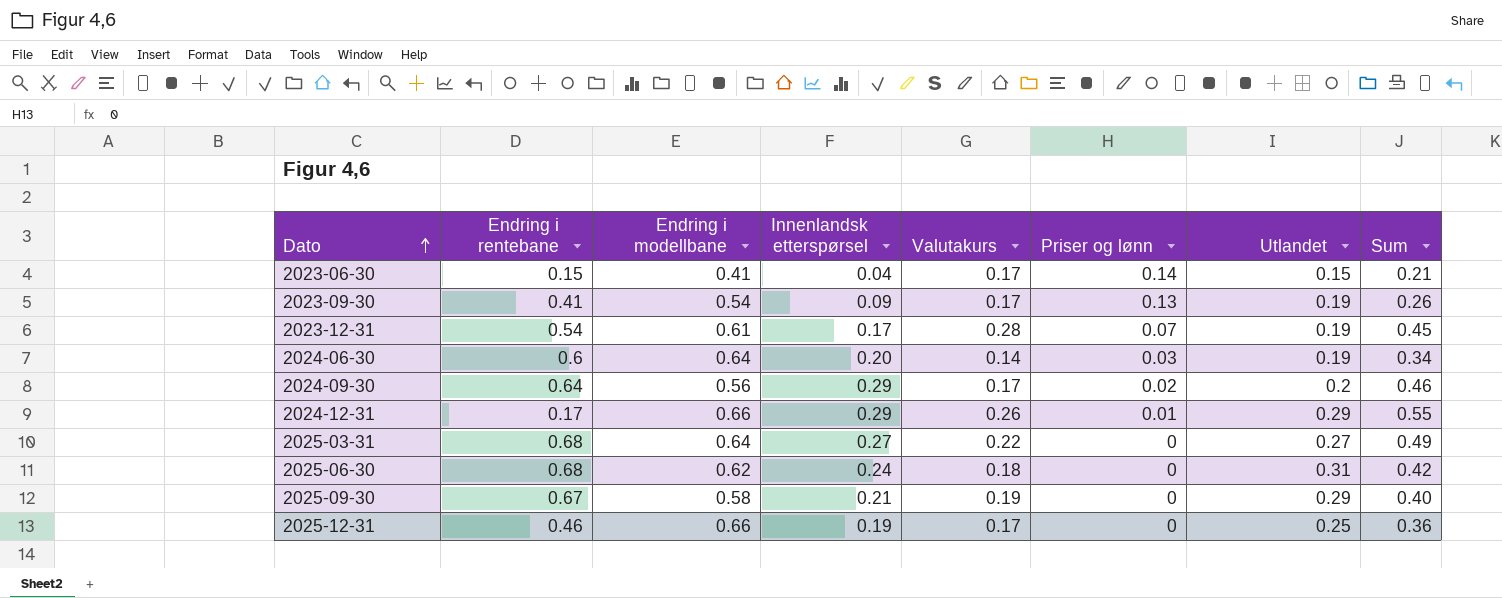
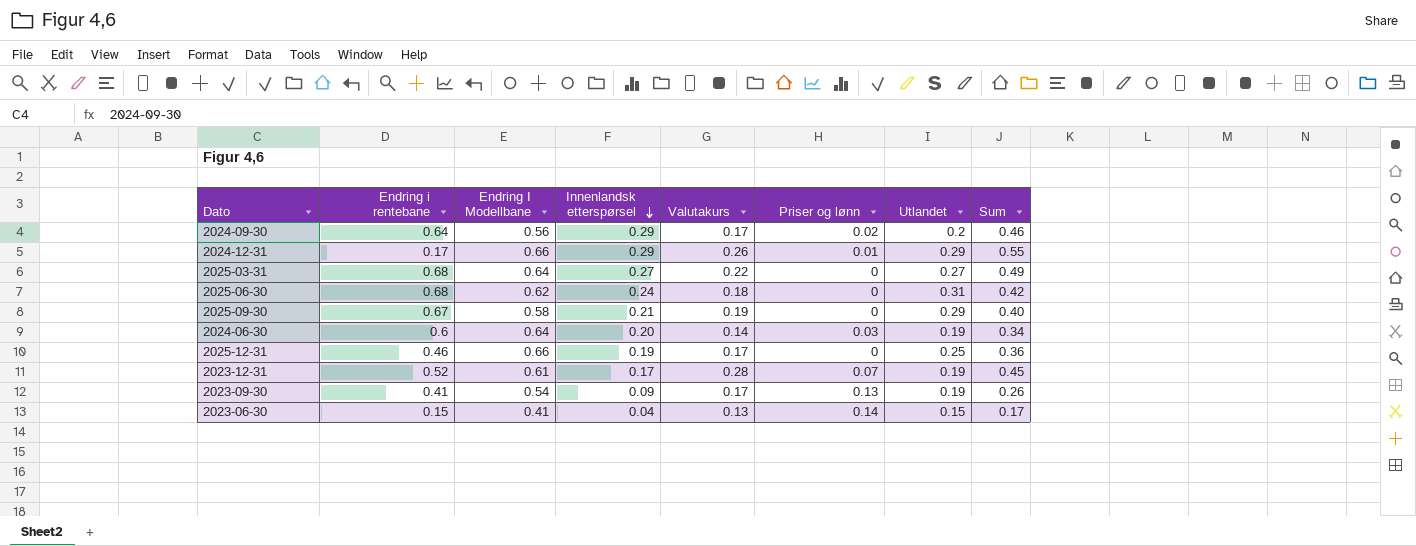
row order: Dato ascending -> Innenlandsk etterspørsel descending
column name: Endring i modellbane -> Endring I Modellbane
2023-12-31 | Endring i rentebane: 0.54 -> 0.52
2023-06-30 | Valutakurs: 0.17 -> 0.13
2023-06-30 | Sum: 0.21 -> 0.17

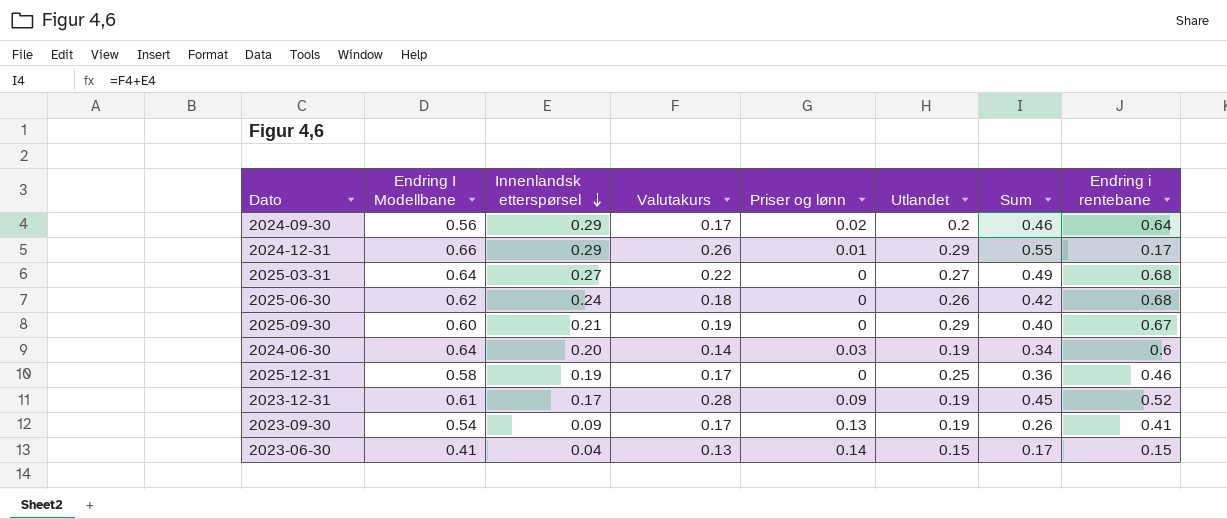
column Endring i rentebane | position: 2 -> 8
2025-06-30 | Utlandet: 0.31 -> 0.26
2025-09-30 | Endring I Modellbane: 0.58 -> 0.60
2025-12-31 | Endring I Modellbane: 0.66 -> 0.58
2023-12-31 | Priser og lønn: 0.07 -> 0.09

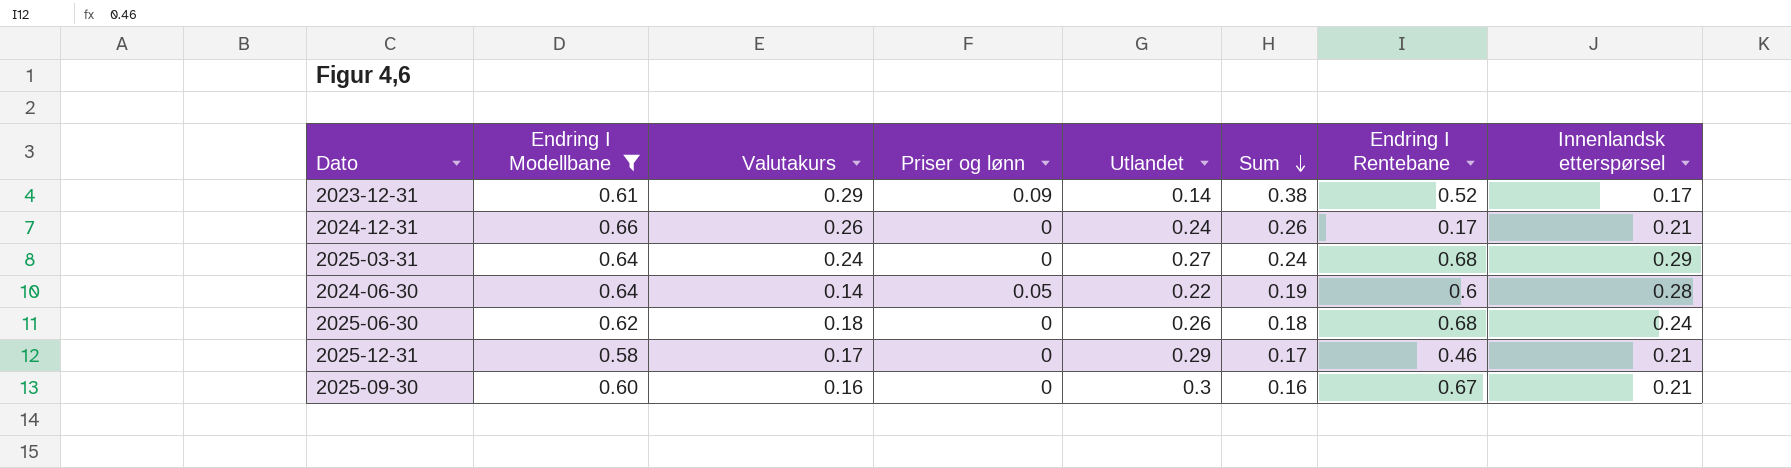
filter: none -> Endring I Modellbane >= 0.58
row order: Innenlandsk etterspørsel descending -> Sum descending
column Sum | formula: [Innenlandsk etterspørsel] + [Valutakurs] -> [Valutakurs] + [Priser og lønn]
column name: Endring i rentebane -> Endring I Rentebane
column Innenlandsk etterspørsel | position: 3 -> 8
2023-12-31 | Valutakurs: 0.28 -> 0.29
2023-12-31 | Utlandet: 0.19 -> 0.14
2024-12-31 | Priser og lønn: 0.01 -> 0
2024-12-31 | Utlandet: 0.29 -> 0.24
2024-12-31 | Innenlandsk etterspørsel: 0.29 -> 0.21
2025-03-31 | Valutakurs: 0.22 -> 0.24
2025-03-31 | Innenlandsk etterspørsel: 0.27 -> 0.29
2024-06-30 | Priser og lønn: 0.03 -> 0.05
2024-06-30 | Utlandet: 0.19 -> 0.22
2024-06-30 | Innenlandsk etterspørsel: 0.20 -> 0.28
2025-12-31 | Utlandet: 0.25 -> 0.29
2025-12-31 | Innenlandsk etterspørsel: 0.19 -> 0.21
2025-09-30 | Valutakurs: 0.19 -> 0.16
2025-09-30 | Utlandet: 0.29 -> 0.3

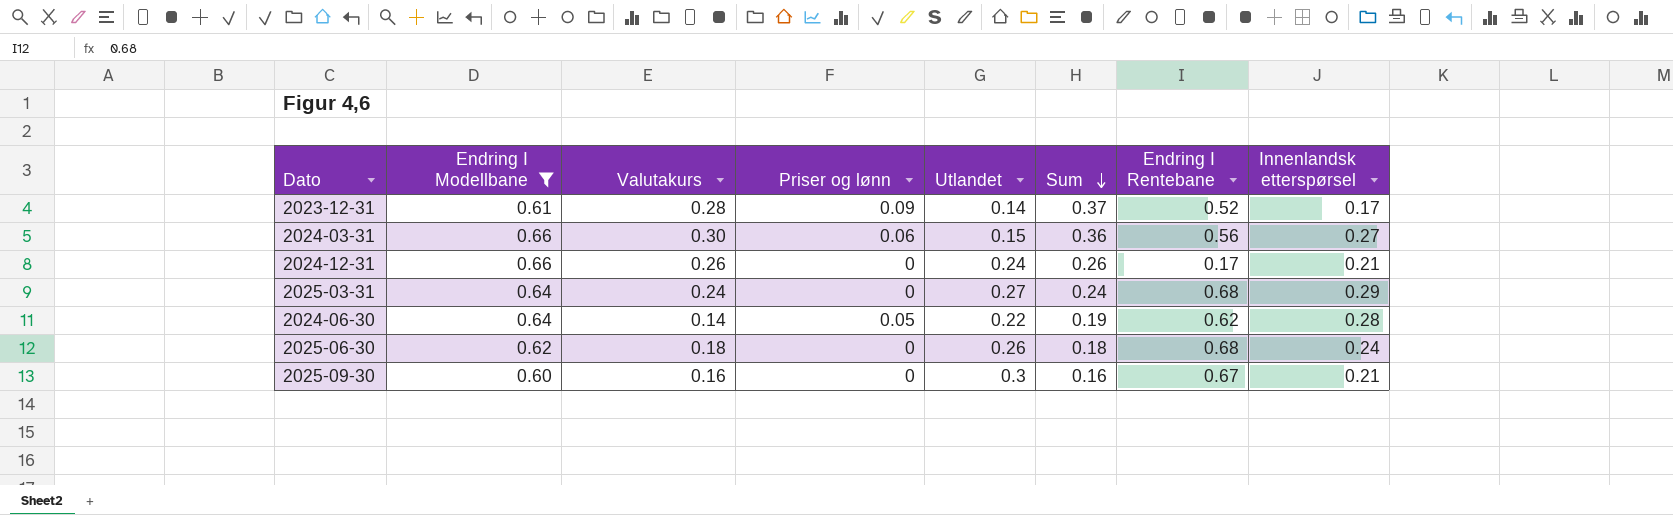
row 2025-12-31: 0.58 | 0.17 | 0 | 0.29 | 0.17 | 0.46 | 0.21 -> none
2023-12-31 | Valutakurs: 0.29 -> 0.28
2023-12-31 | Sum: 0.38 -> 0.37
row 2024-03-31: none -> 0.66 | 0.30 | 0.06 | 0.15 | 0.36 | 0.56 | 0.27
2024-06-30 | Endring I Rentebane: 0.6 -> 0.62

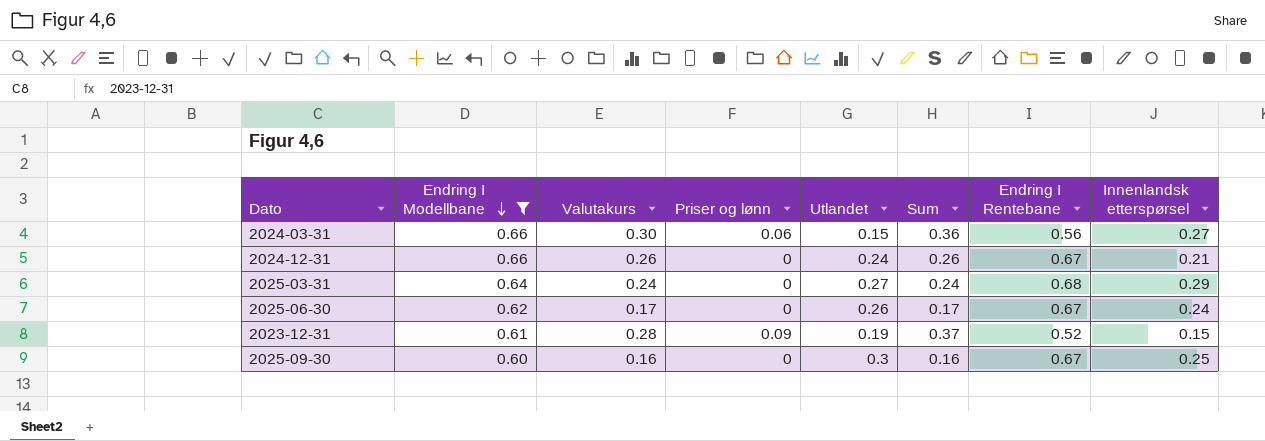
row order: Sum descending -> Endring I Modellbane descending
row 2024-06-30: 0.64 | 0.14 | 0.05 | 0.22 | 0.19 | 0.62 | 0.28 -> none
2024-12-31 | Endring I Rentebane: 0.17 -> 0.67
2025-06-30 | Valutakurs: 0.18 -> 0.17
2025-06-30 | Sum: 0.18 -> 0.17
2025-06-30 | Endring I Rentebane: 0.68 -> 0.67
2023-12-31 | Utlandet: 0.14 -> 0.19
2023-12-31 | Innenlandsk etterspørsel: 0.17 -> 0.15
2025-09-30 | Innenlandsk etterspørsel: 0.21 -> 0.25

